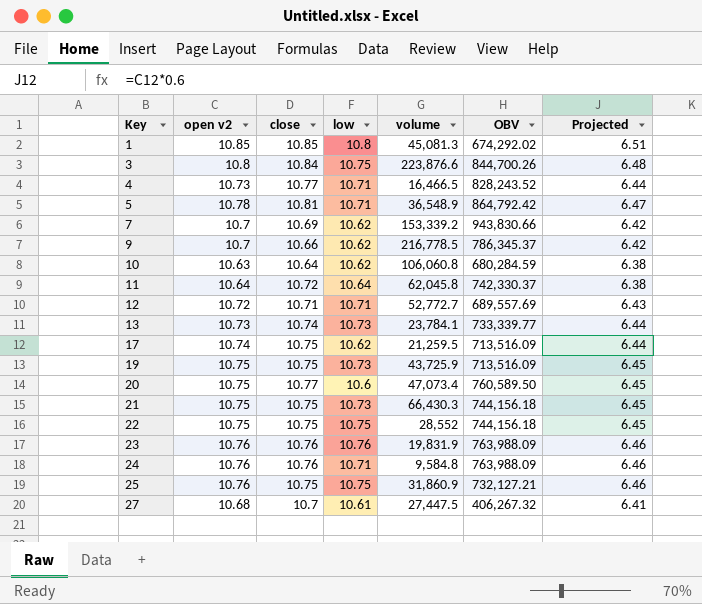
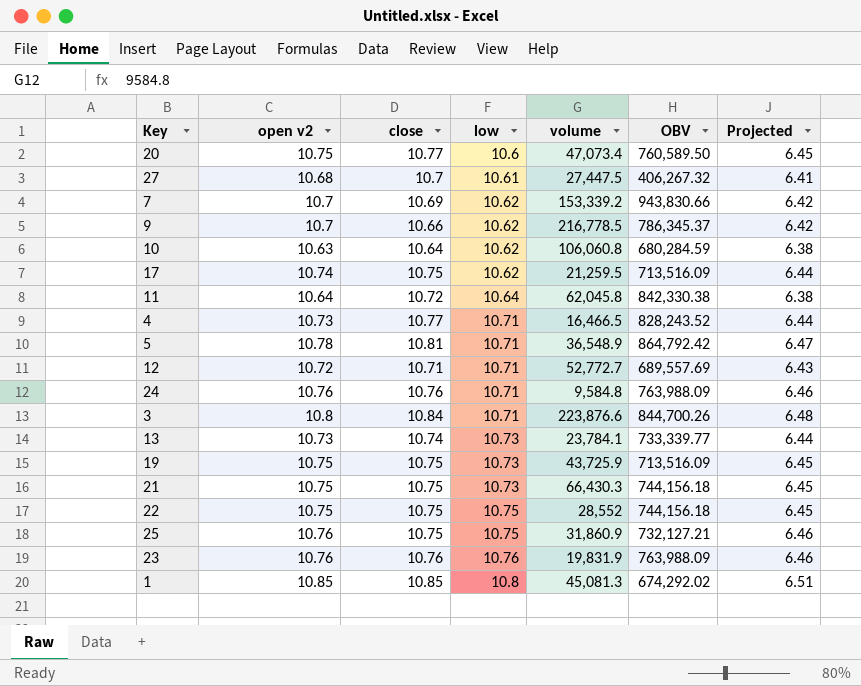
row order: Key ascending -> low ascending
11 | OBV: 742,330.37 -> 842,330.38
3 | low: 10.75 -> 10.71

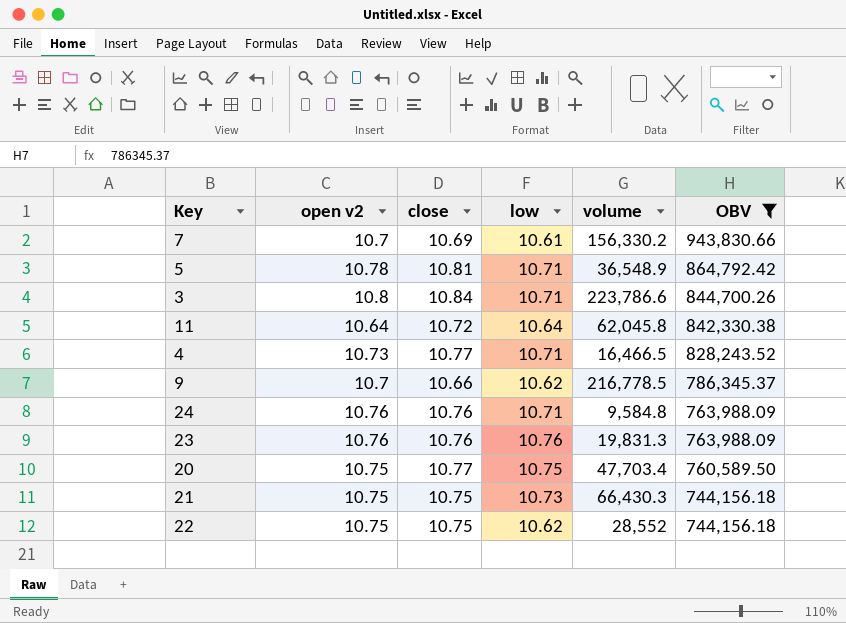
filter: none -> OBV >= 744,156.18
row order: low ascending -> OBV descending
column Projected | formula: [open v2] * 0.6 -> none
7 | low: 10.62 -> 10.61
7 | volume: 153,339.2 -> 156,330.2
3 | volume: 223,876.6 -> 223,786.6
23 | volume: 19,831.9 -> 19,831.3
20 | low: 10.6 -> 10.75
20 | volume: 47,073.4 -> 47,703.4
22 | low: 10.75 -> 10.62

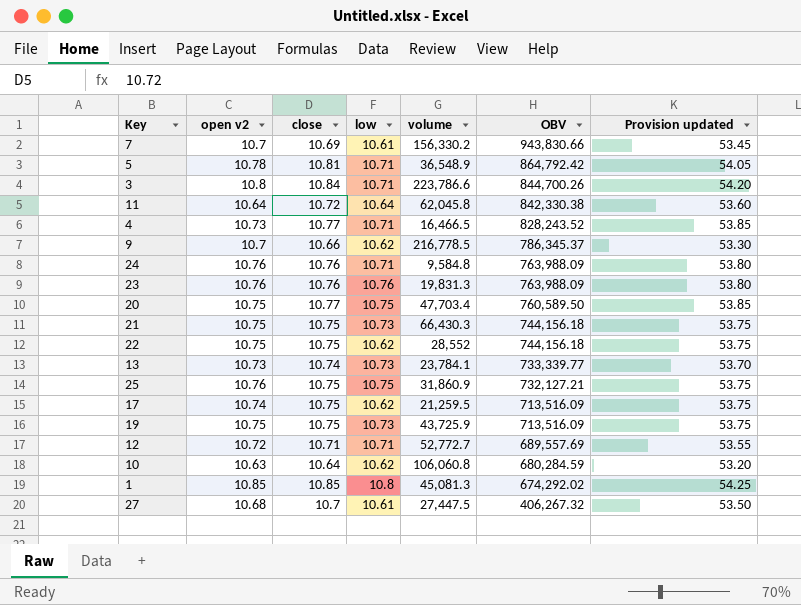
filter: OBV >= 744,156.18 -> none
column Provision updated | formula: none -> [close] * 5

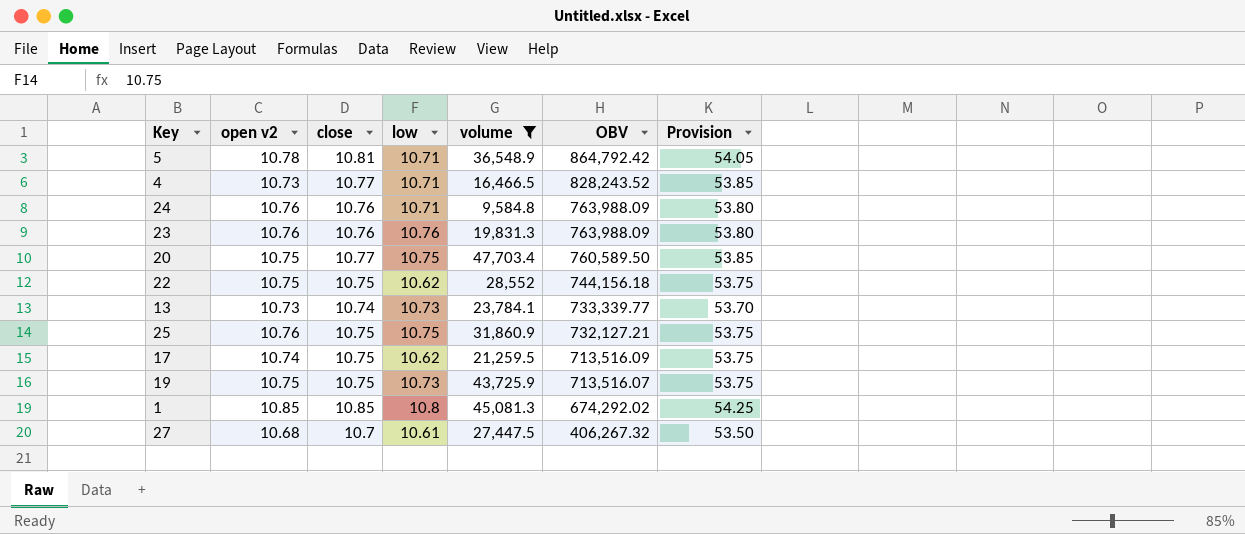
filter: none -> volume <= 47,703.4
column name: Provision updated -> Provision
19 | OBV: 713,516.09 -> 713,516.07

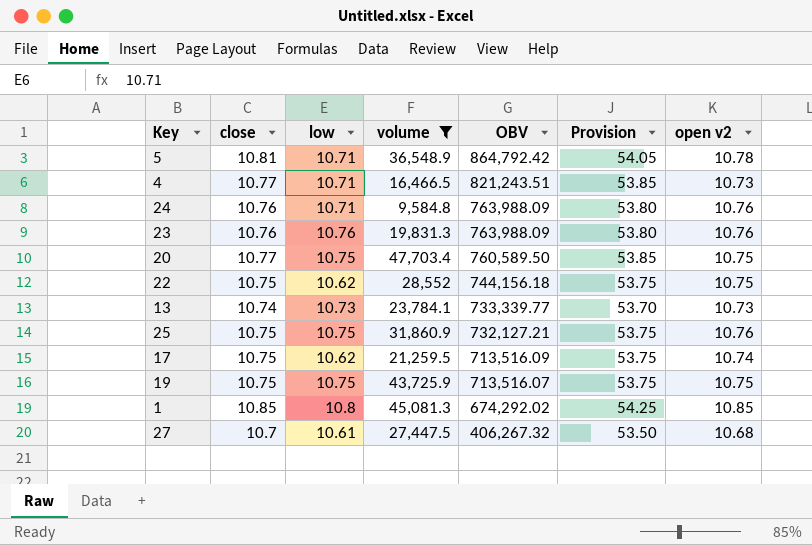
column open v2 | position: 2 -> 7
4 | OBV: 828,243.52 -> 821,243.51
19 | low: 10.73 -> 10.75

